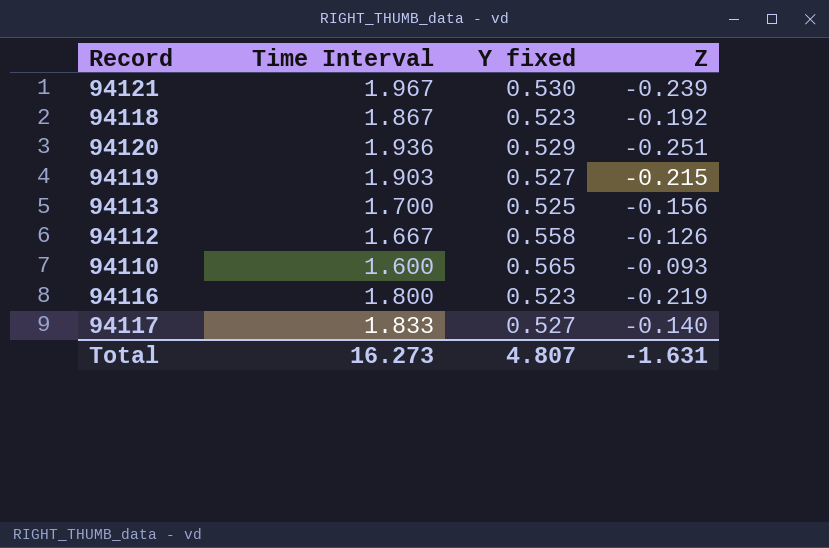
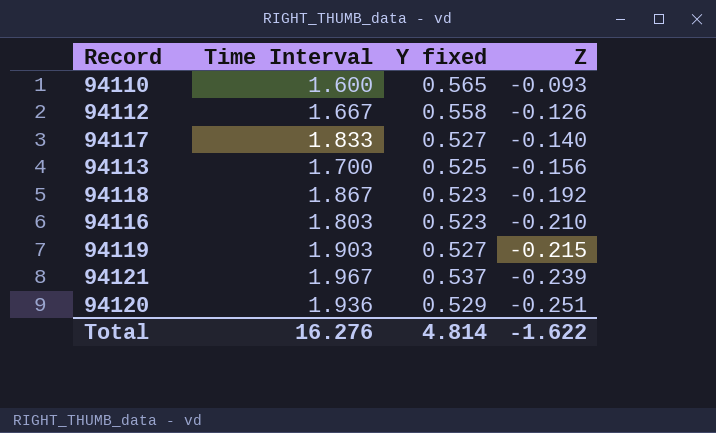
row order: none -> Z descending
94116 | Time Interval: 1.800 -> 1.803
94116 | Z: -0.219 -> -0.210
94121 | Y fixed: 0.530 -> 0.537
Total | Time Interval: 16.273 -> 16.276
Total | Y fixed: 4.807 -> 4.814
Total | Z: -1.631 -> -1.622

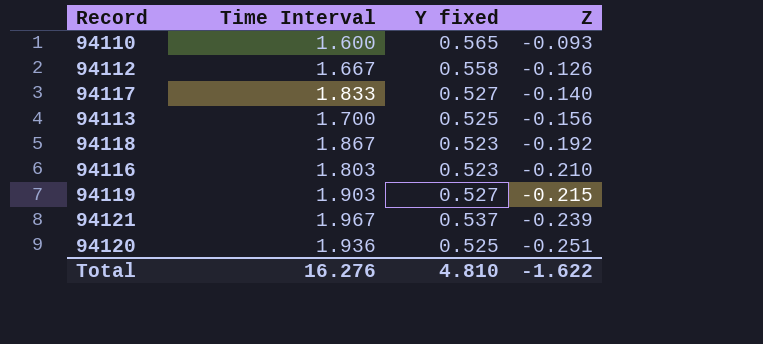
94120 | Y fixed: 0.529 -> 0.525
Total | Y fixed: 4.814 -> 4.810

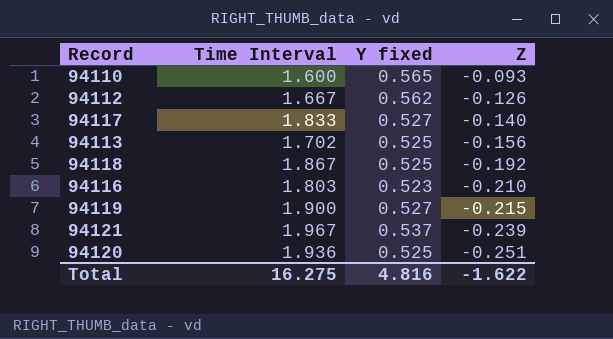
94112 | Y fixed: 0.558 -> 0.562
94113 | Time Interval: 1.700 -> 1.702
94118 | Y fixed: 0.523 -> 0.525
94119 | Time Interval: 1.903 -> 1.900
Total | Time Interval: 16.276 -> 16.275
Total | Y fixed: 4.810 -> 4.816

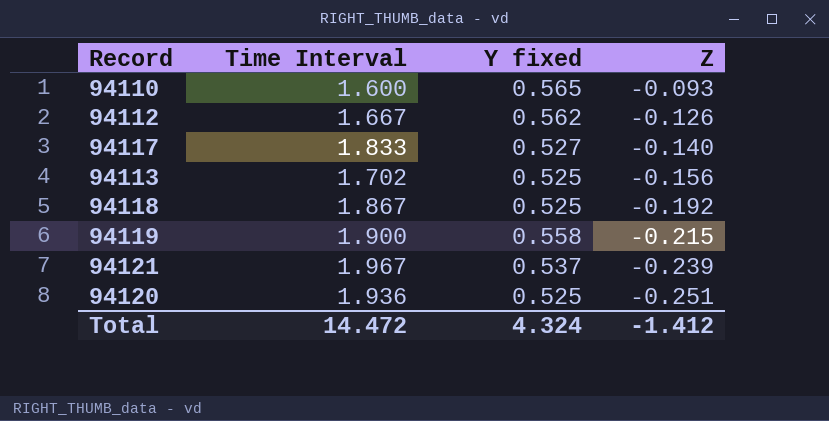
row 94116: 1.803 | 0.523 | -0.210 -> none
94119 | Y fixed: 0.527 -> 0.558
Total | Time Interval: 16.275 -> 14.472
Total | Y fixed: 4.816 -> 4.324
Total | Z: -1.622 -> -1.412

